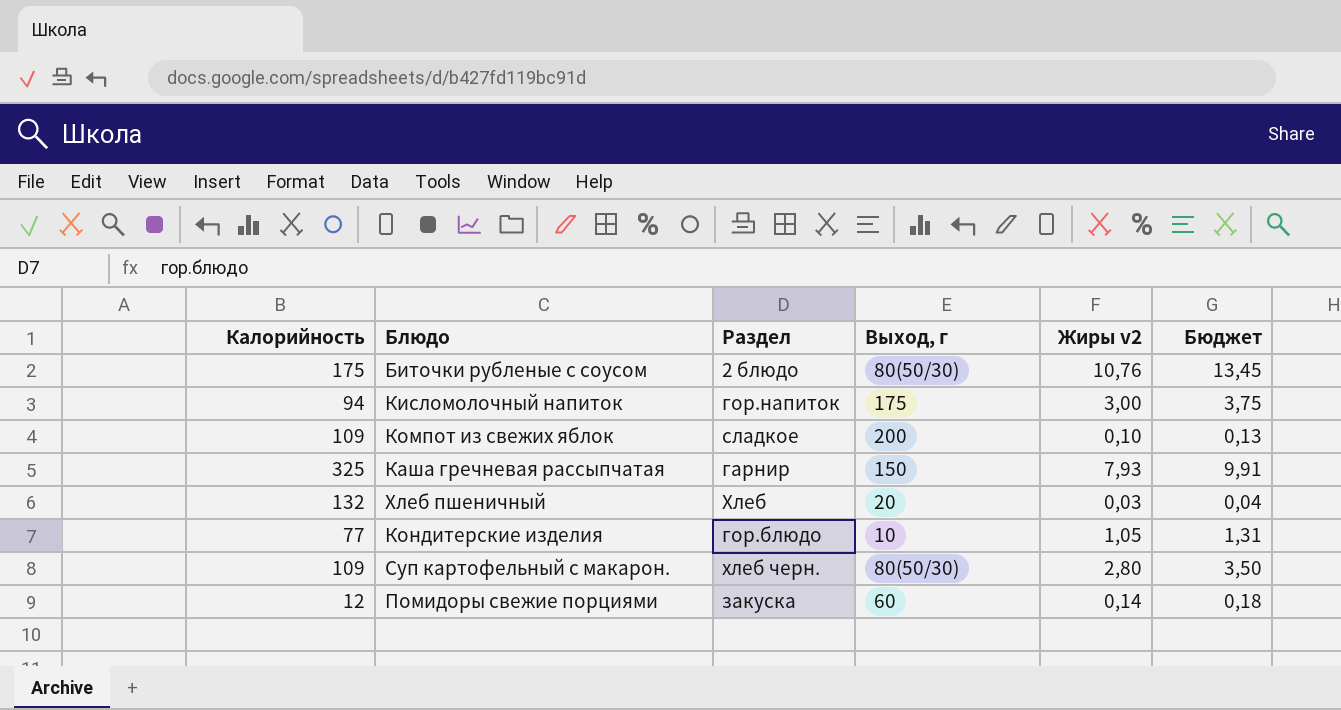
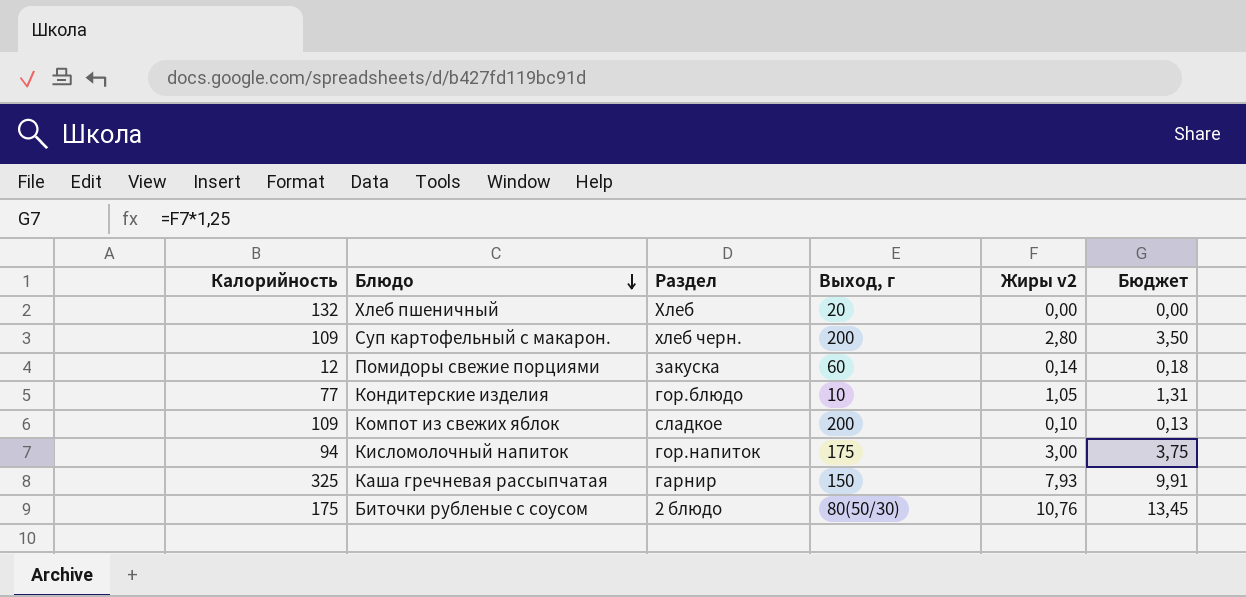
row order: none -> Блюдо descending
Хлеб пшеничный | Жиры v2: 0,03 -> 0,00
Хлеб пшеничный | Бюджет: 0,04 -> 0,00
Суп картофельный с макарон. | Выход, г: 80(50/30) -> 200

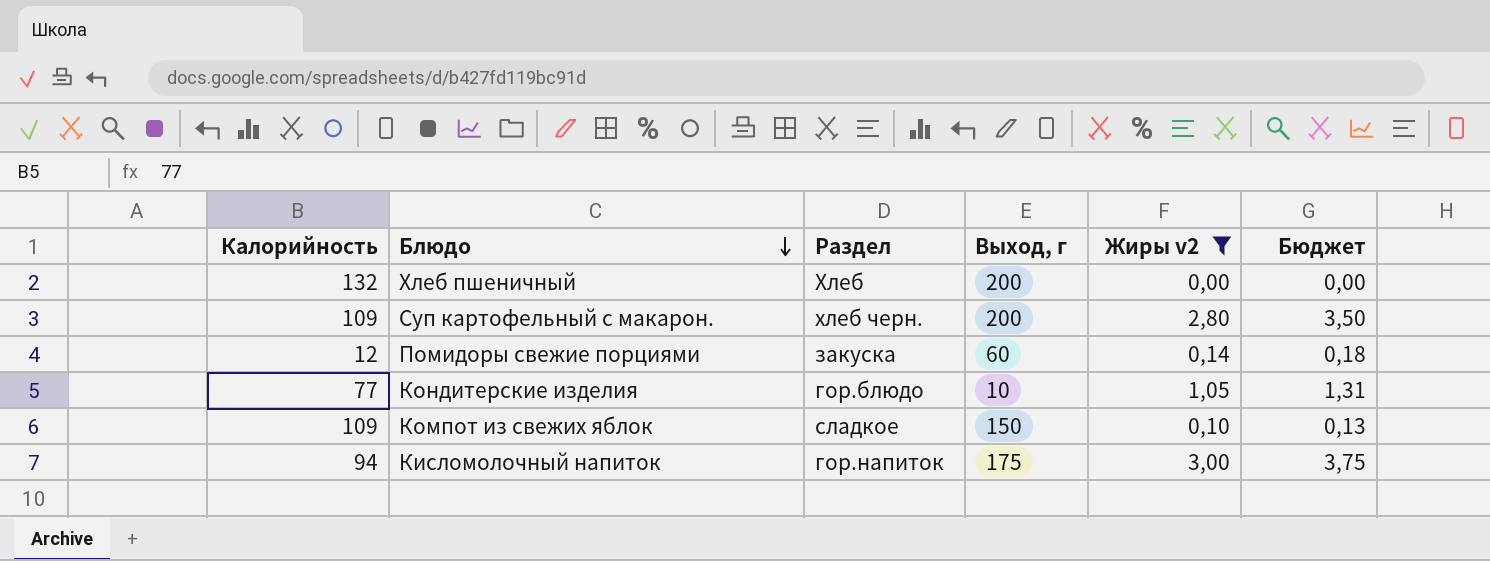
filter: none -> Жиры v2 <= 3,00
Хлеб пшеничный | Выход, г: 20 -> 200
Компот из свежих яблок | Выход, г: 200 -> 150

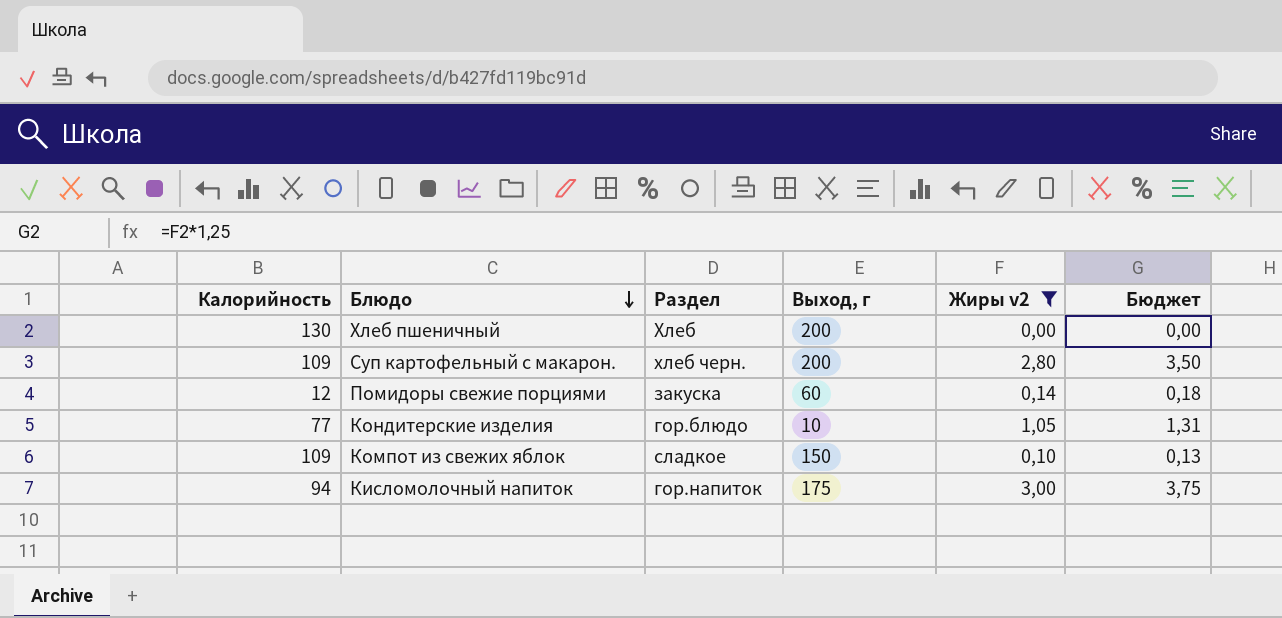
Хлеб пшеничный | Калорийность: 132 -> 130

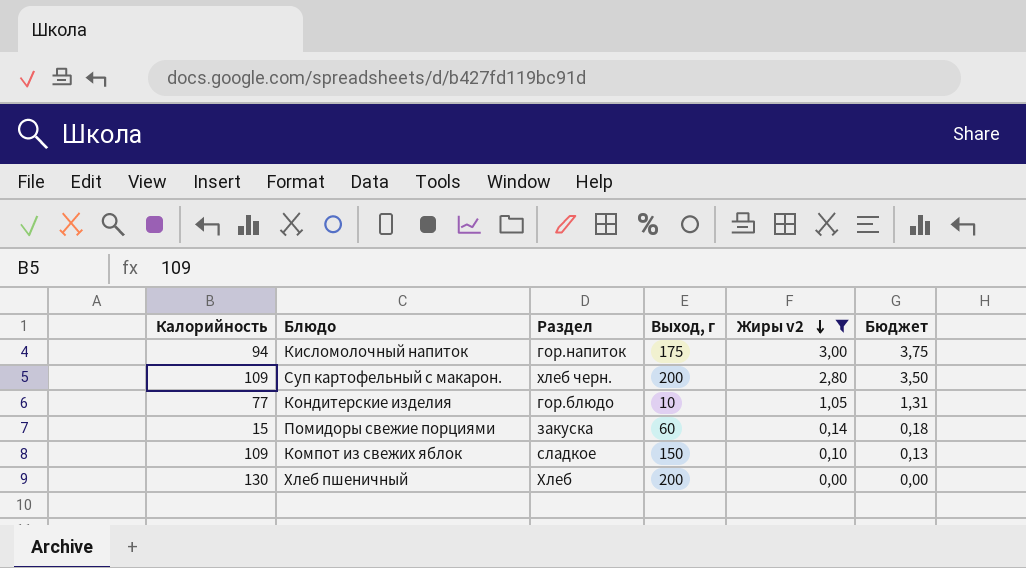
row order: Блюдо descending -> Жиры v2 descending
Помидоры свежие порциями | Калорийность: 12 -> 15

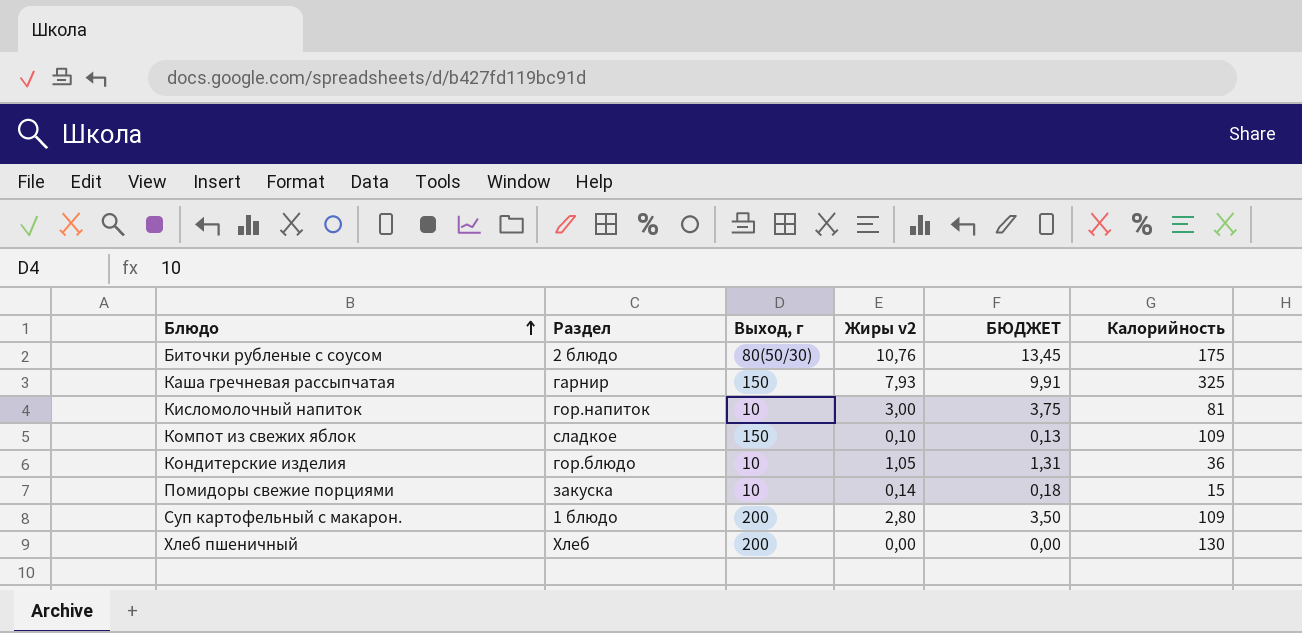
filter: Жиры v2 <= 3,00 -> none
row order: Жиры v2 descending -> Блюдо ascending
column name: Бюджет -> БЮДЖЕТ
column Калорийность | position: 1 -> 6
Кисломолочный напиток | Выход, г: 175 -> 10
Кисломолочный напиток | Калорийность: 94 -> 81
Кондитерские изделия | Калорийность: 77 -> 36
Помидоры свежие порциями | Выход, г: 60 -> 10
Суп картофельный с макарон. | Раздел: хлеб черн. -> 1 блюдо

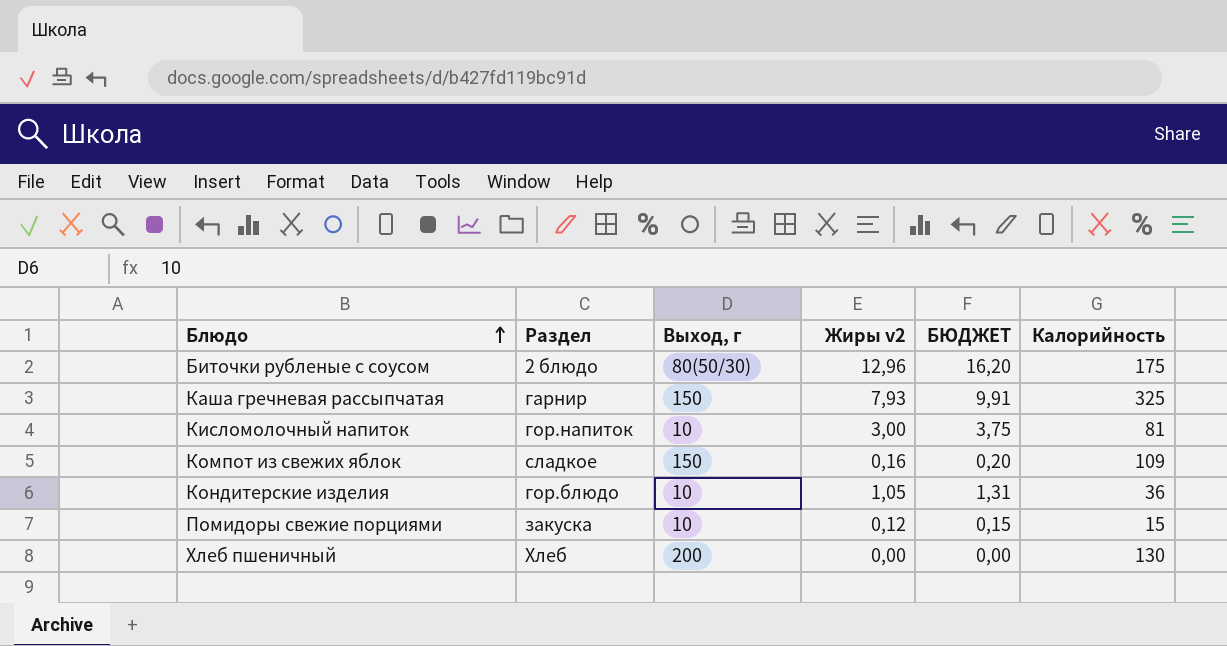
row Суп картофельный с макарон.: 1 блюдо | 200 | 2,80 | 3,50 | 109 -> none
Биточки рубленые с соусом | Жиры v2: 10,76 -> 12,96
Биточки рубленые с соусом | БЮДЖЕТ: 13,45 -> 16,20
Компот из свежих яблок | Жиры v2: 0,10 -> 0,16
Компот из свежих яблок | БЮДЖЕТ: 0,13 -> 0,20
Помидоры свежие порциями | Жиры v2: 0,14 -> 0,12
Помидоры свежие порциями | БЮДЖЕТ: 0,18 -> 0,15

